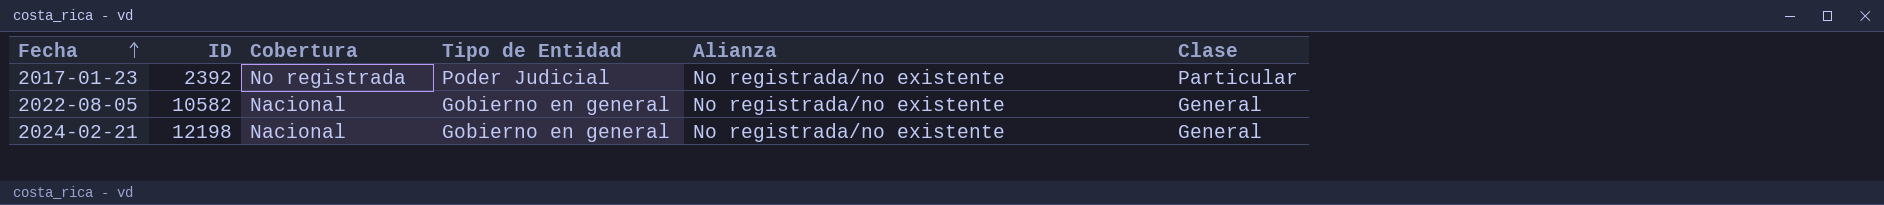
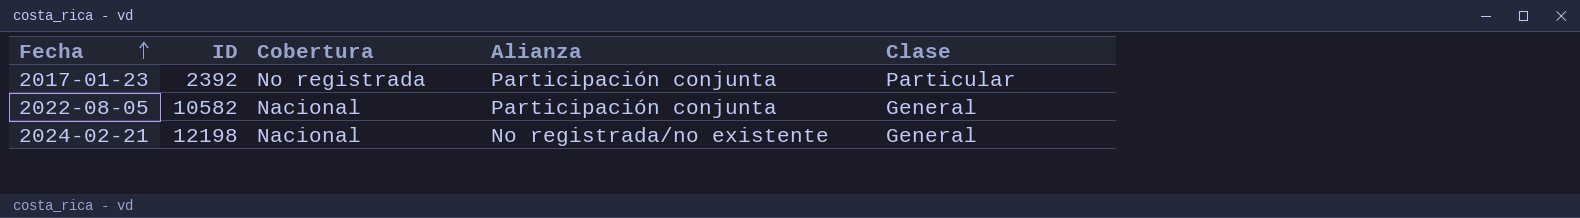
column Tipo de Entidad | position: 4 -> none
2017-01-23 | Alianza: No registrada/no existente -> Participación conjunta
2022-08-05 | Alianza: No registrada/no existente -> Participación conjunta

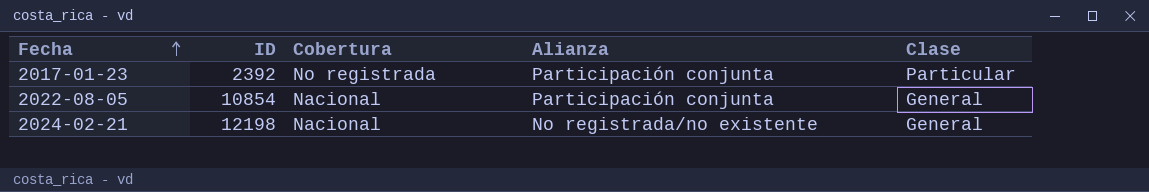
2022-08-05 | ID: 10582 -> 10854

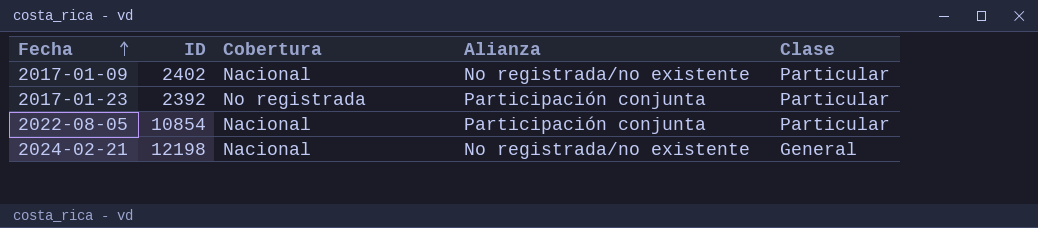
row 2017-01-09: none -> 2402 | Nacional | No registrada/no existente | Particular
2022-08-05 | Clase: General -> Particular

